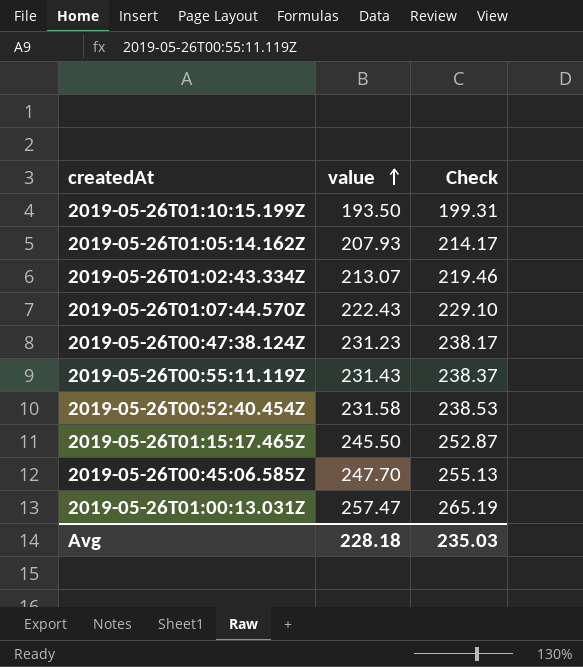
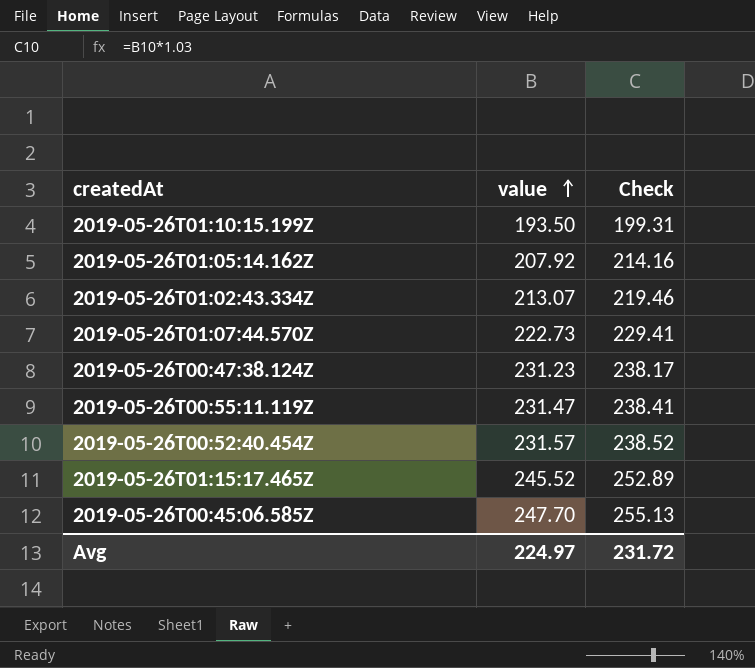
row 2019-05-26T01:00:13.031Z: 257.47 | 265.19 -> none
2019-05-26T01:05:14.162Z | value: 207.93 -> 207.92
2019-05-26T01:05:14.162Z | Check: 214.17 -> 214.16
2019-05-26T01:07:44.570Z | value: 222.43 -> 222.73
2019-05-26T01:07:44.570Z | Check: 229.10 -> 229.41
2019-05-26T00:55:11.119Z | value: 231.43 -> 231.47
2019-05-26T00:55:11.119Z | Check: 238.37 -> 238.41
2019-05-26T00:52:40.454Z | value: 231.58 -> 231.57
2019-05-26T00:52:40.454Z | Check: 238.53 -> 238.52
2019-05-26T01:15:17.465Z | value: 245.50 -> 245.52
2019-05-26T01:15:17.465Z | Check: 252.87 -> 252.89
Avg | value: 228.18 -> 224.97
Avg | Check: 235.03 -> 231.72

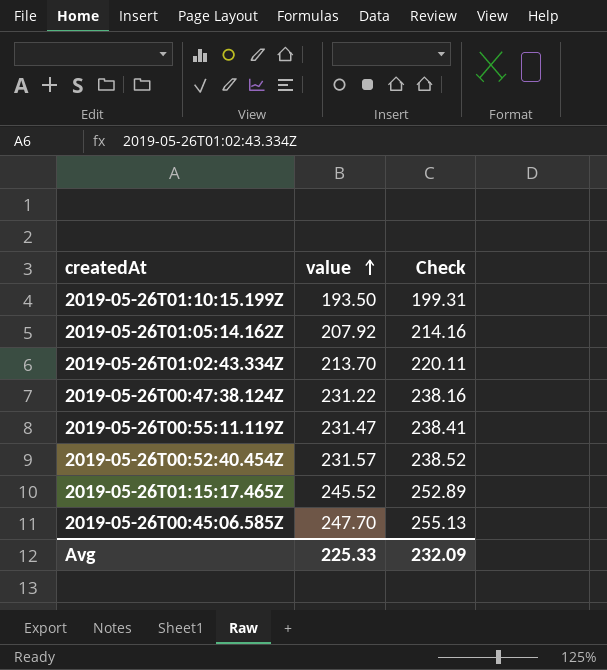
row 2019-05-26T01:07:44.570Z: 222.73 | 229.41 -> none
2019-05-26T01:02:43.334Z | value: 213.07 -> 213.70
2019-05-26T01:02:43.334Z | Check: 219.46 -> 220.11
2019-05-26T00:47:38.124Z | value: 231.23 -> 231.22
2019-05-26T00:47:38.124Z | Check: 238.17 -> 238.16
Avg | value: 224.97 -> 225.33
Avg | Check: 231.72 -> 232.09

